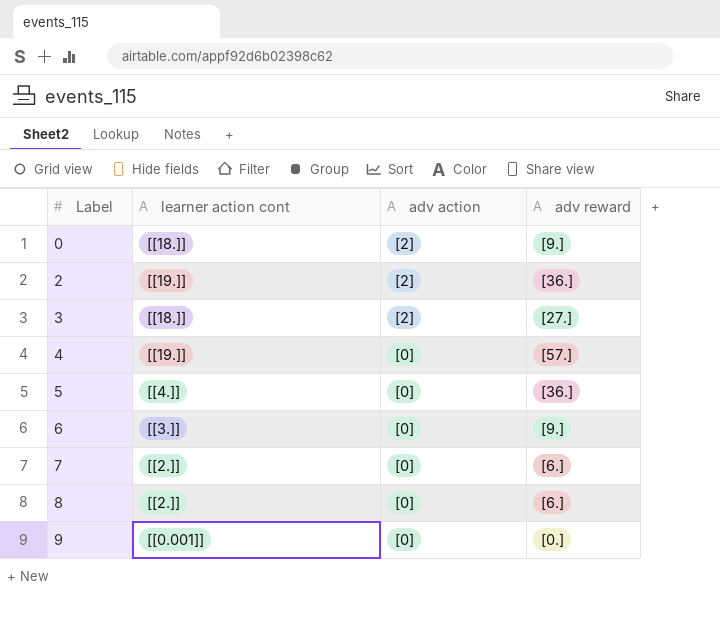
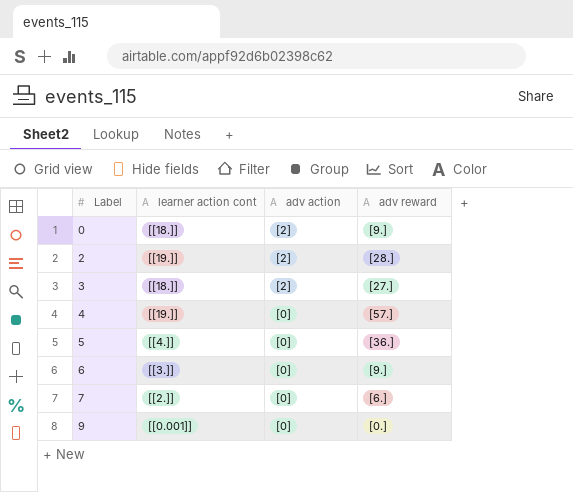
row 8: [[2.]] | [0] | [6.] -> none
2 | adv reward: [36.] -> [28.]

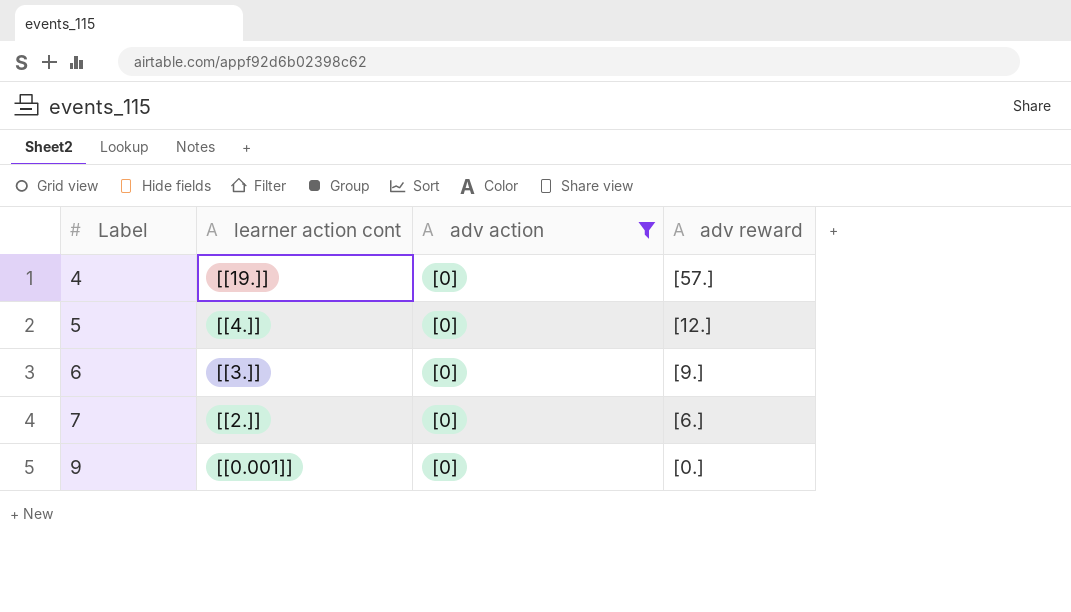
filter: none -> adv action = [0]
5 | adv reward: [36.] -> [12.]

